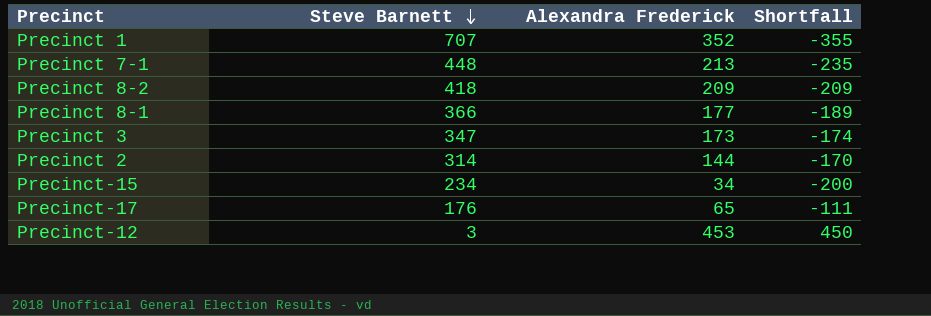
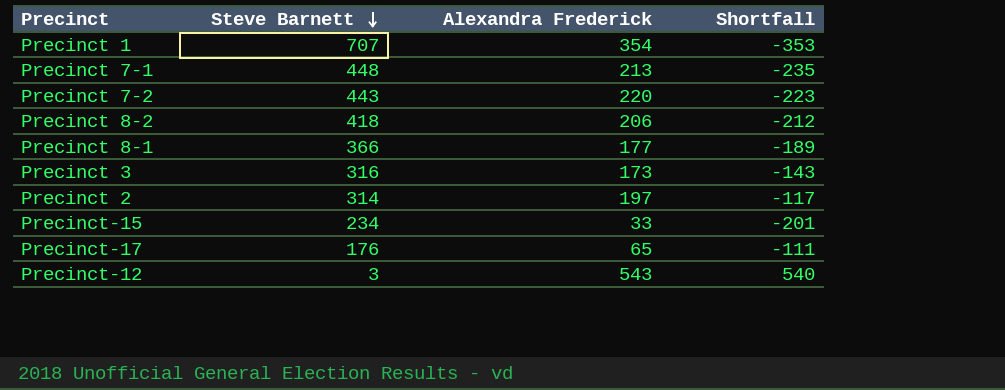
Precinct 1 | Alexandra Frederick: 352 -> 354
Precinct 1 | Shortfall: -355 -> -353
row Precinct 7-2: none -> 443 | 220 | -223
Precinct 8-2 | Alexandra Frederick: 209 -> 206
Precinct 8-2 | Shortfall: -209 -> -212
Precinct 3 | Steve Barnett: 347 -> 316
Precinct 3 | Shortfall: -174 -> -143
Precinct 2 | Alexandra Frederick: 144 -> 197
Precinct 2 | Shortfall: -170 -> -117
Precinct-15 | Alexandra Frederick: 34 -> 33
Precinct-15 | Shortfall: -200 -> -201
Precinct-12 | Alexandra Frederick: 453 -> 543
Precinct-12 | Shortfall: 450 -> 540

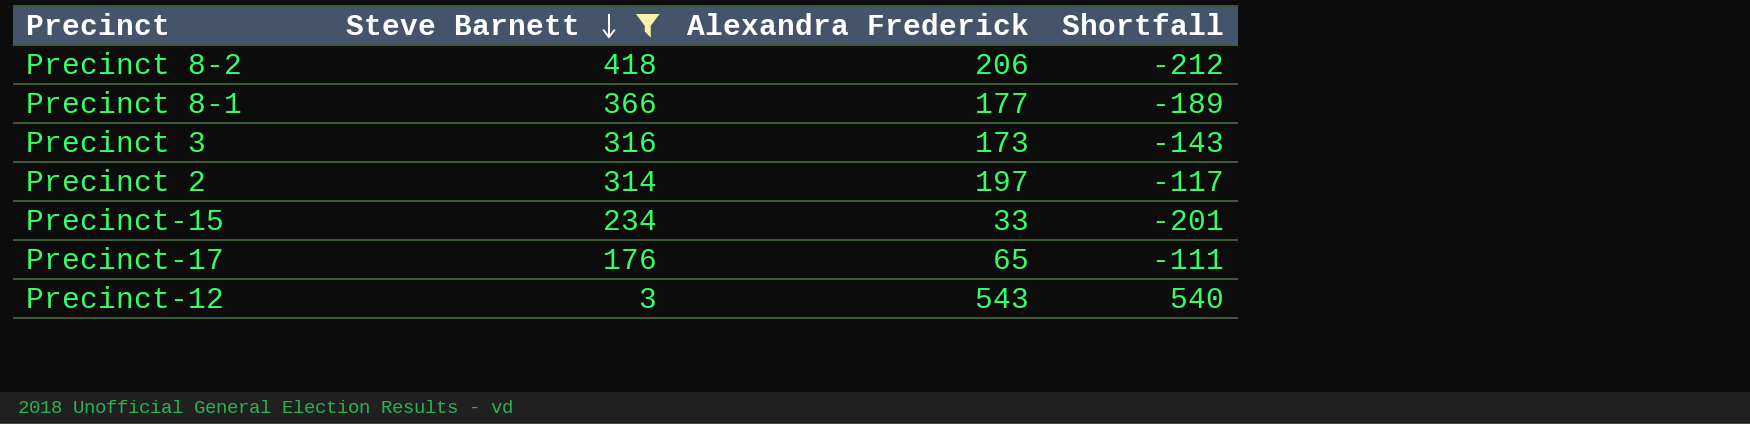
filter: none -> Steve Barnett <= 418

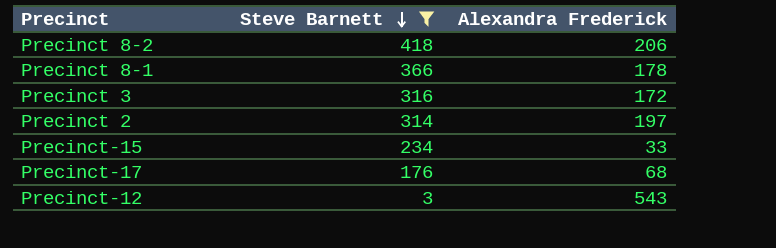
column Shortfall | formula: [Alexandra Frederick] - [Steve Barnett] -> none
Precinct 8-1 | Alexandra Frederick: 177 -> 178
Precinct 3 | Alexandra Frederick: 173 -> 172
Precinct-17 | Alexandra Frederick: 65 -> 68

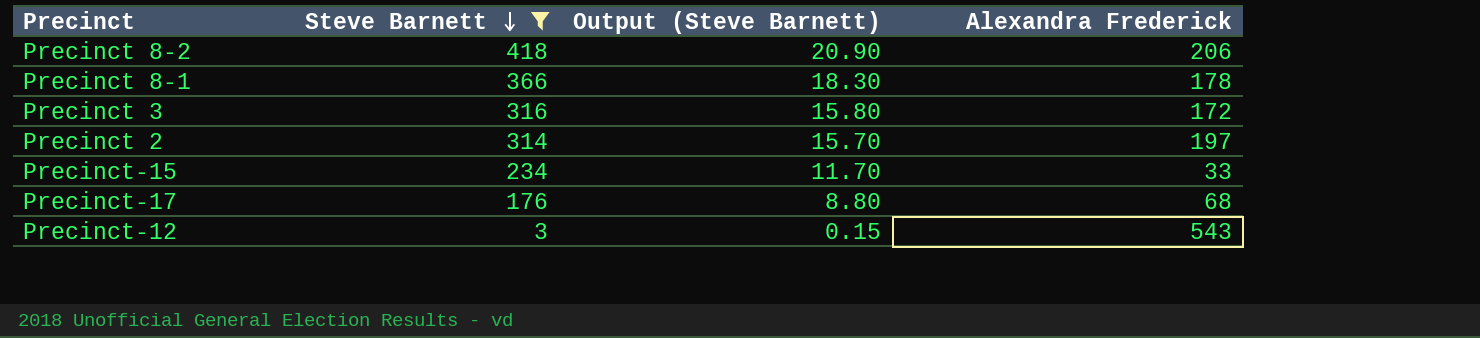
column Output (Steve Barnett) | formula: none -> [Steve Barnett] * 0.05

